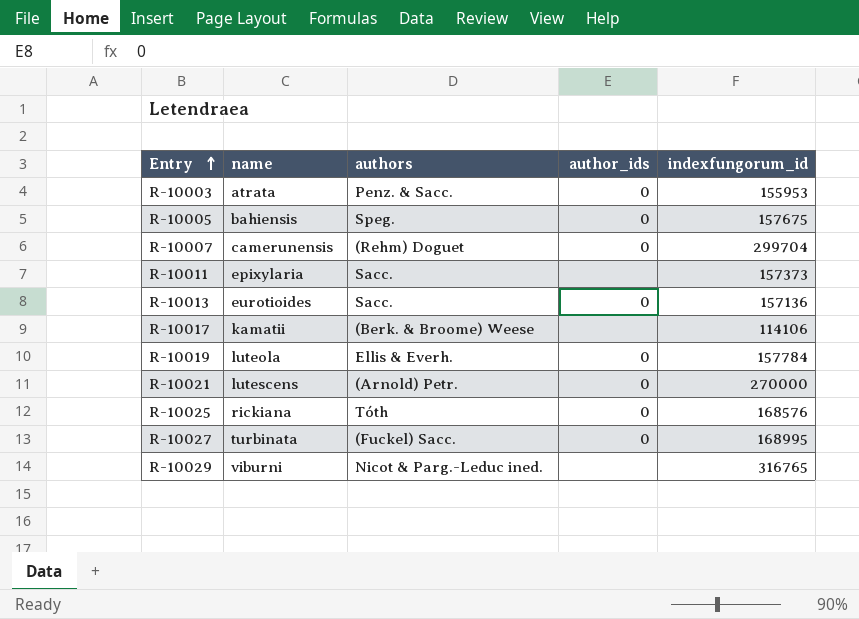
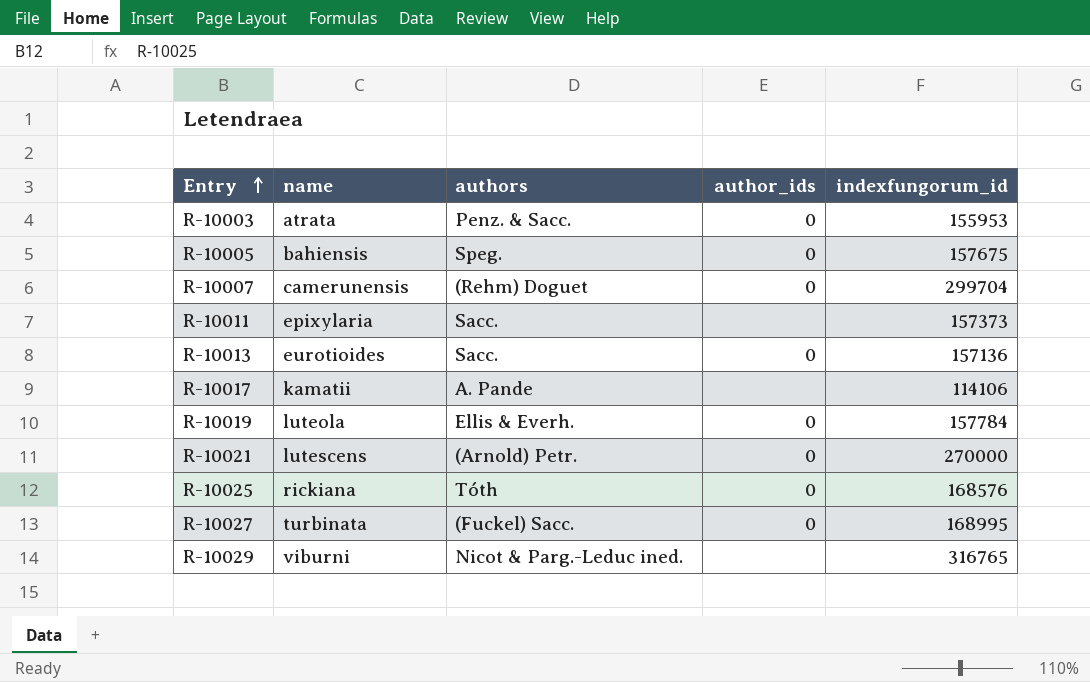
R-10017 | authors: (Berk. & Broome) Weese -> A. Pande

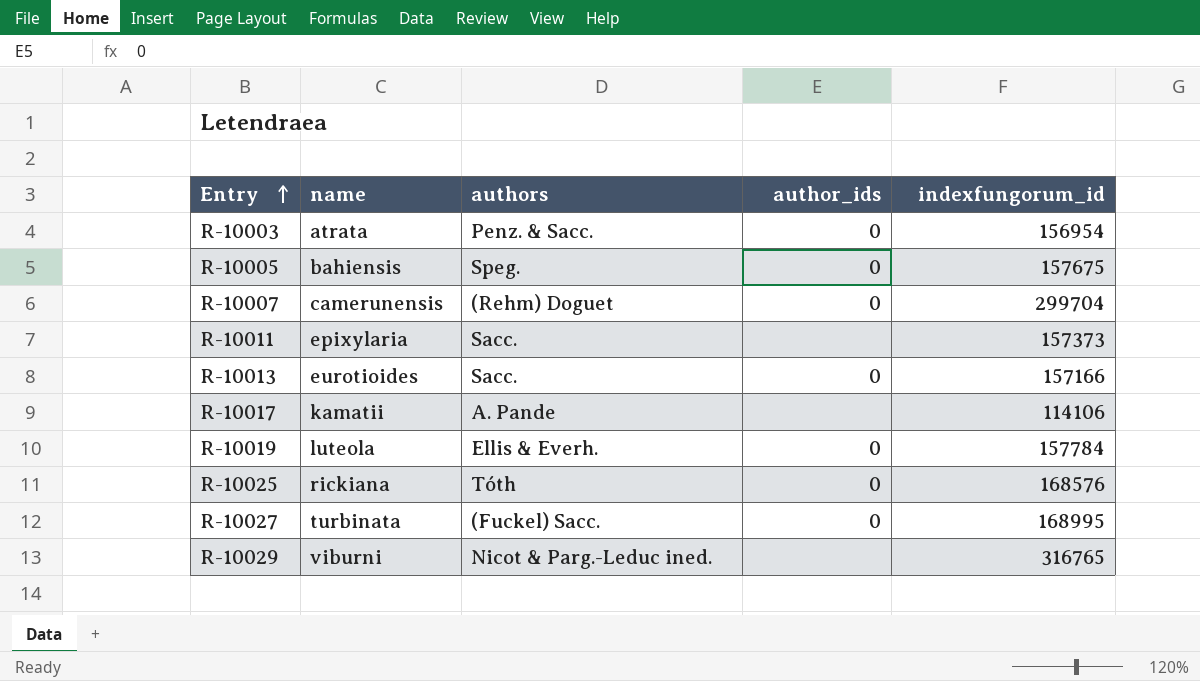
row R-10021: lutescens | (Arnold) Petr. | 0 | 270000 -> none
R-10003 | indexfungorum_id: 155953 -> 156954
R-10013 | indexfungorum_id: 157136 -> 157166

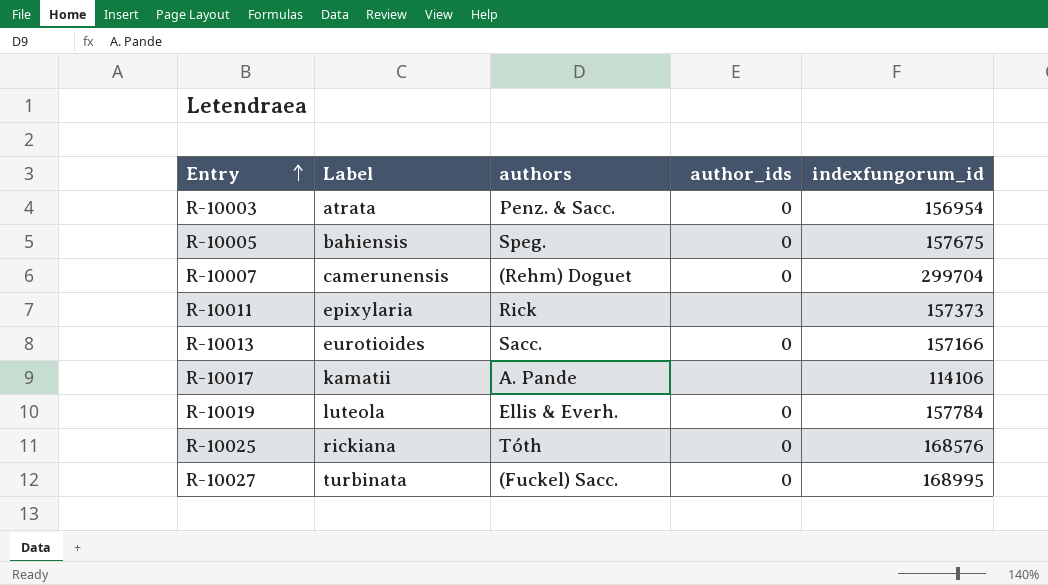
column name: name -> Label
row R-10029: viburni | Nicot & Parg.-Leduc ined. | none | 316765 -> none
R-10011 | authors: Sacc. -> Rick

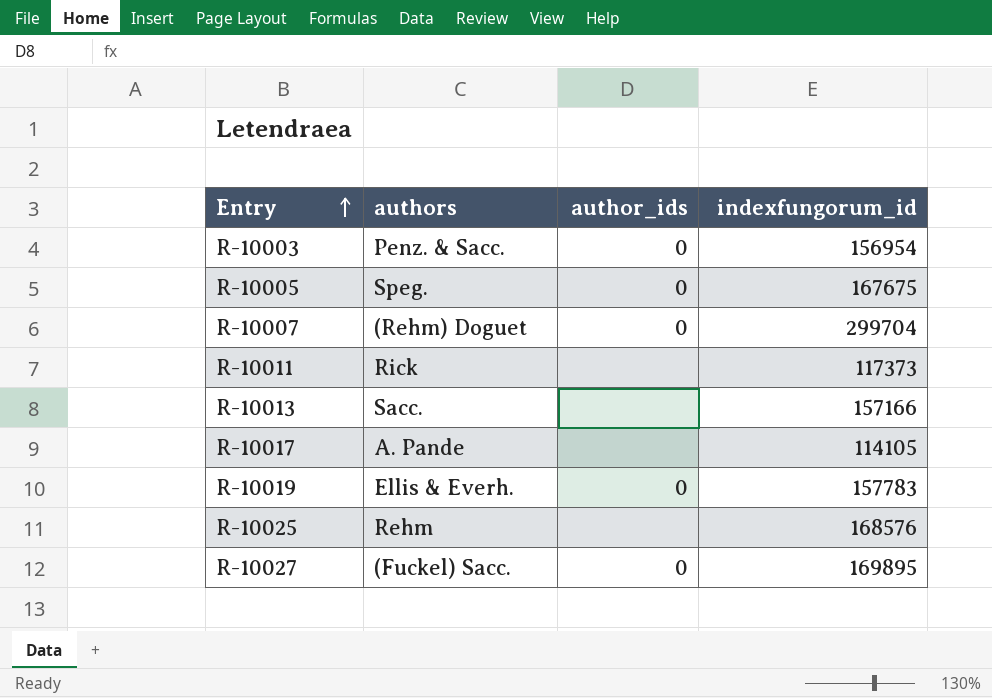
column Label | position: 2 -> none
R-10005 | indexfungorum_id: 157675 -> 167675
R-10011 | indexfungorum_id: 157373 -> 117373
R-10013 | author_ids: 0 -> none
R-10017 | indexfungorum_id: 114106 -> 114105
R-10019 | indexfungorum_id: 157784 -> 157783
R-10025 | authors: Tóth -> Rehm
R-10025 | author_ids: 0 -> none
R-10027 | indexfungorum_id: 168995 -> 169895

